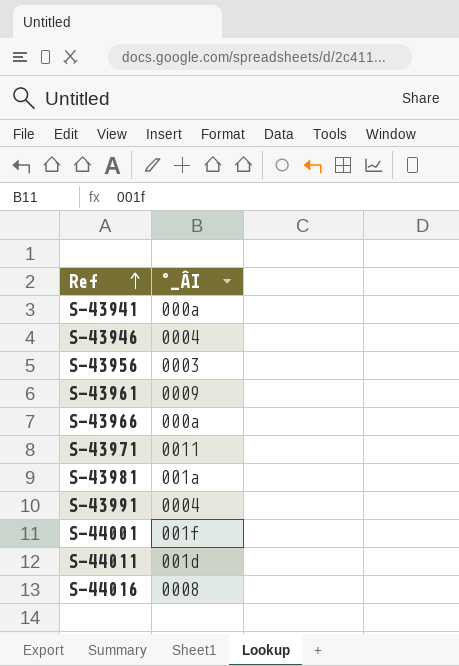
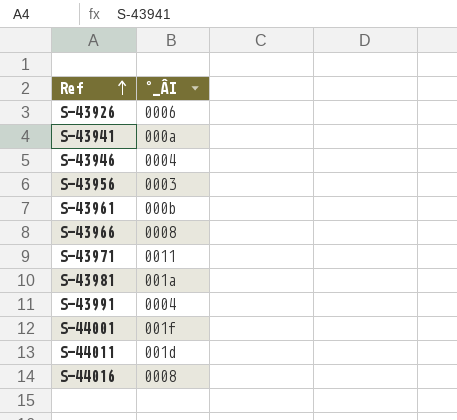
row S-43926: none -> 0006
S-43961 | °_ÂI: 0009 -> 000b
S-43966 | °_ÂI: 000a -> 0008

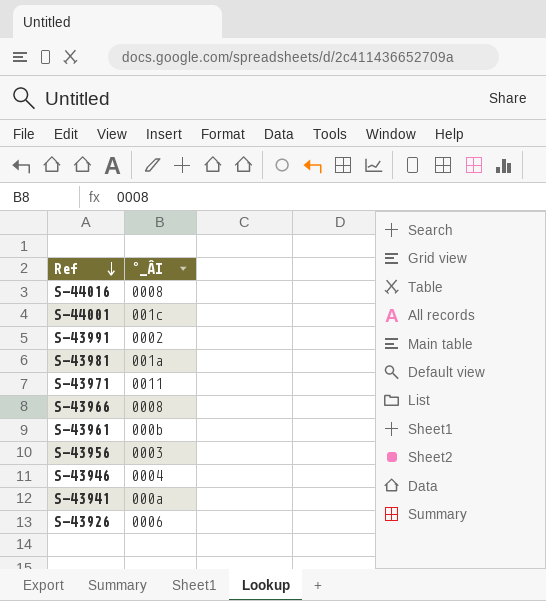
row order: Ref ascending -> Ref descending
row S-44011: 001d -> none
S-44001 | °_ÂI: 001f -> 001c
S-43991 | °_ÂI: 0004 -> 0002

